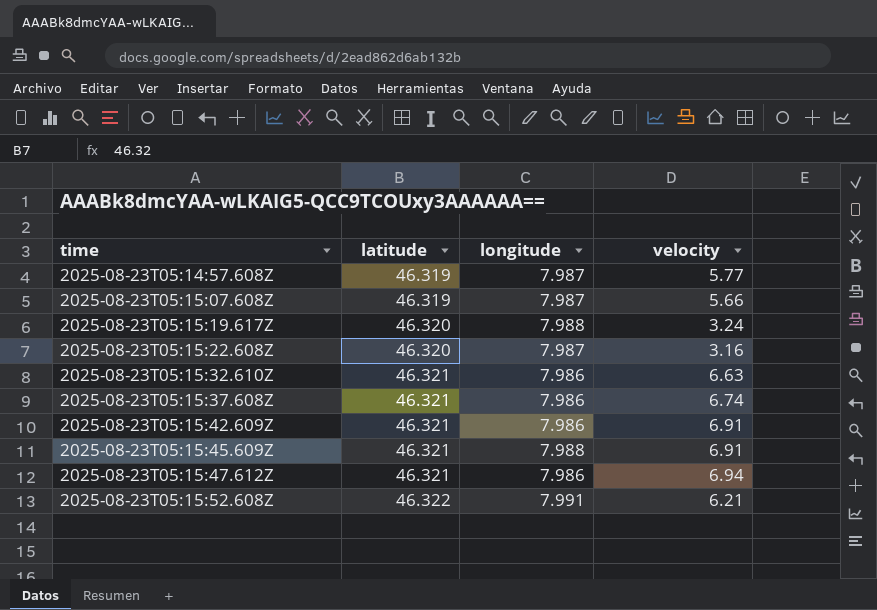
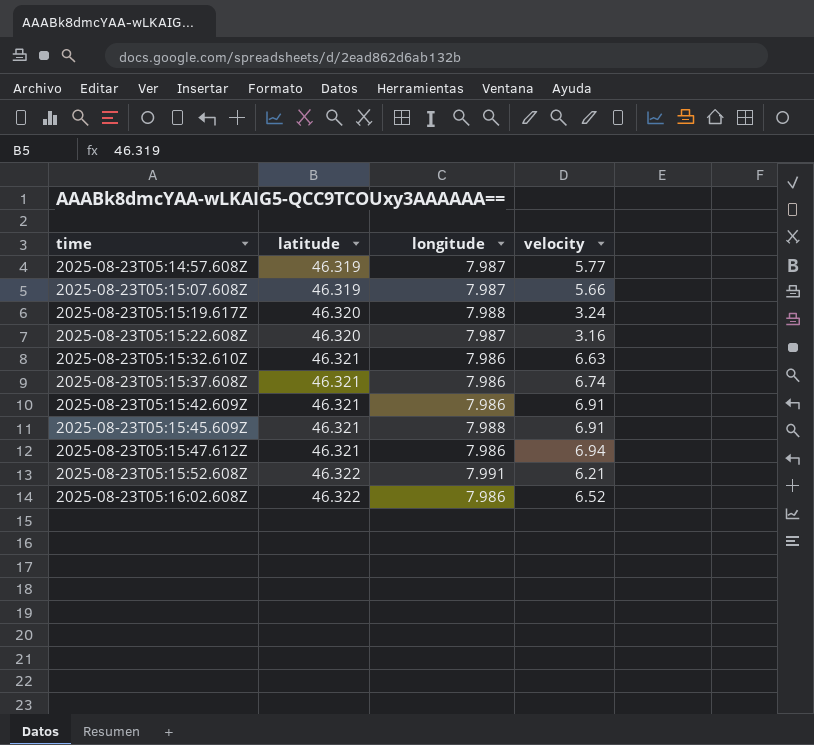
row 2025-08-23T05:16:02.608Z: none -> 46.322 | 7.986 | 6.52

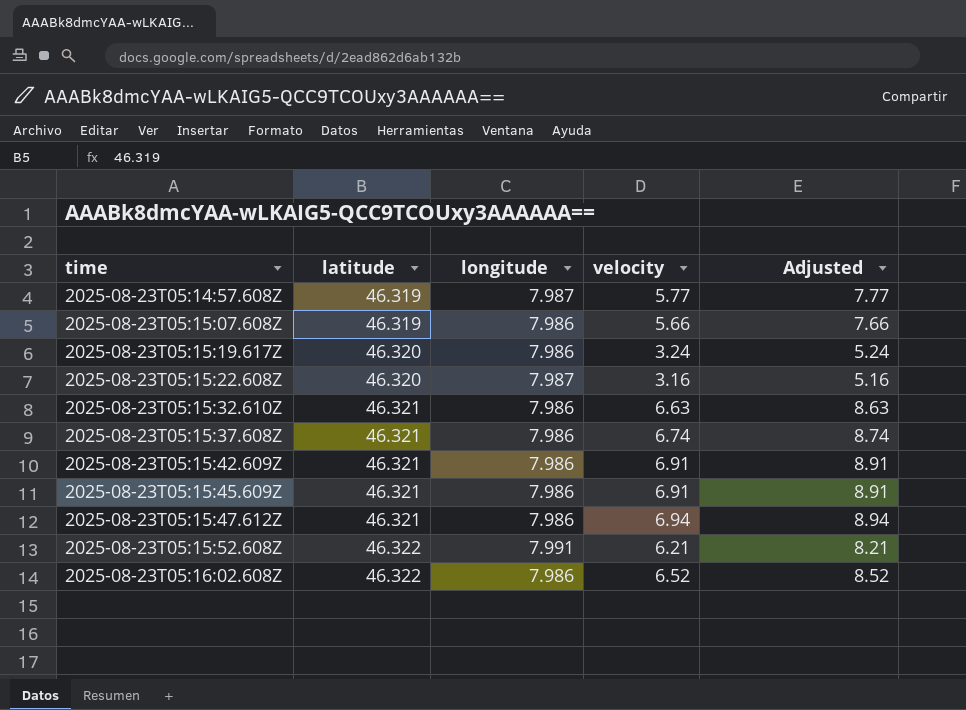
column Adjusted | formula: none -> [velocity] + 2
2025-08-23T05:15:07.608Z | longitude: 7.987 -> 7.986
2025-08-23T05:15:19.617Z | longitude: 7.988 -> 7.986
2025-08-23T05:15:45.609Z | longitude: 7.988 -> 7.986

